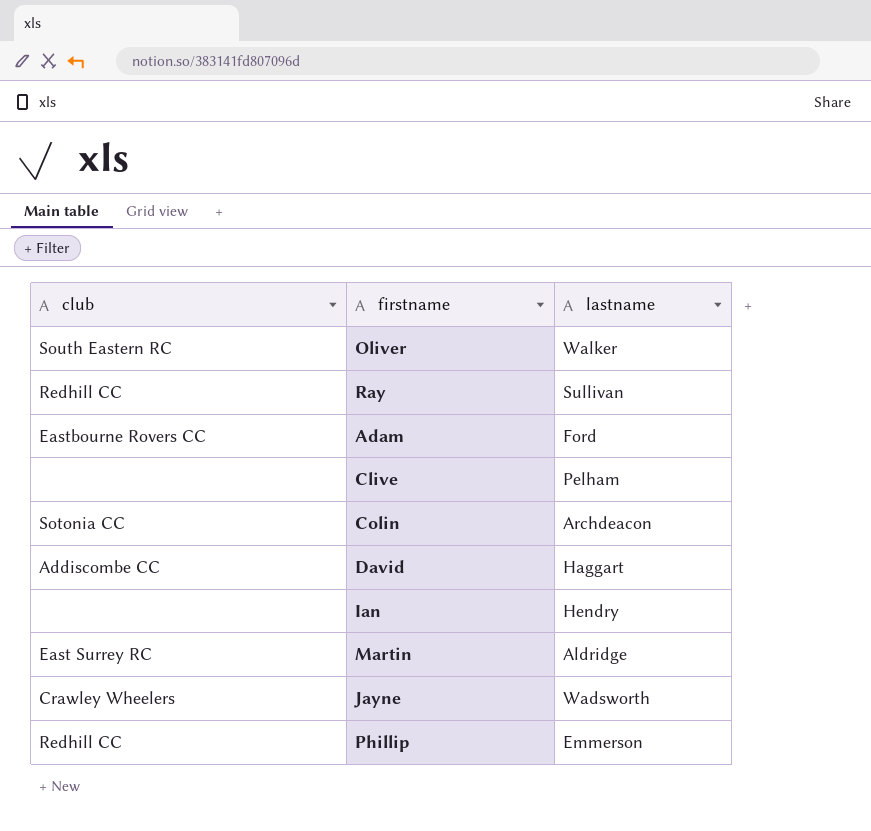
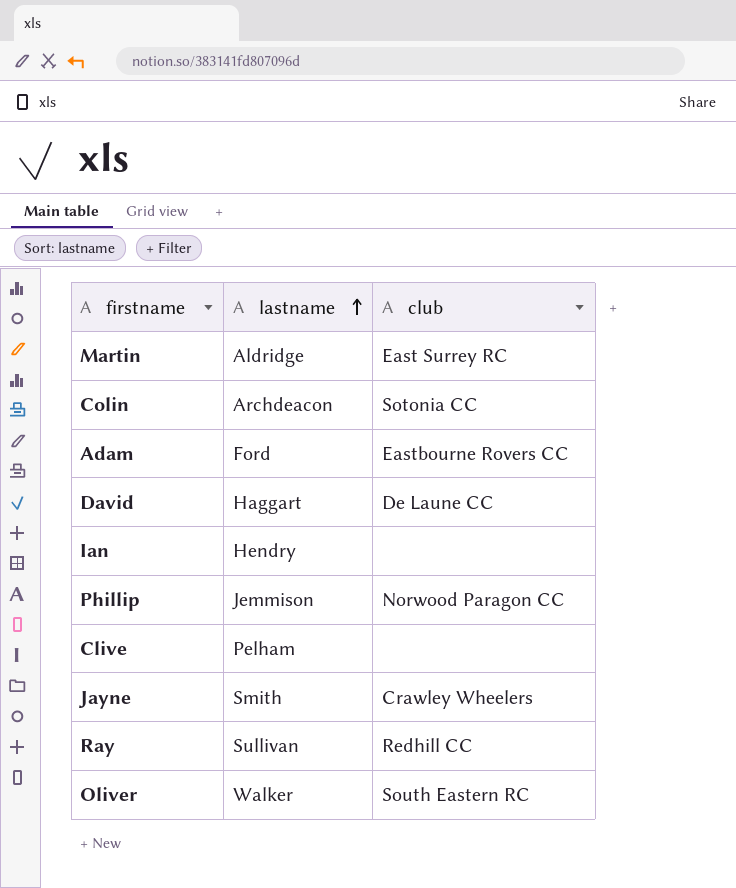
row order: none -> lastname ascending
column club | position: 1 -> 3
David | club: Addiscombe CC -> De Laune CC
Phillip | lastname: Emmerson -> Jemmison
Phillip | club: Redhill CC -> Norwood Paragon CC
Jayne | lastname: Wadsworth -> Smith

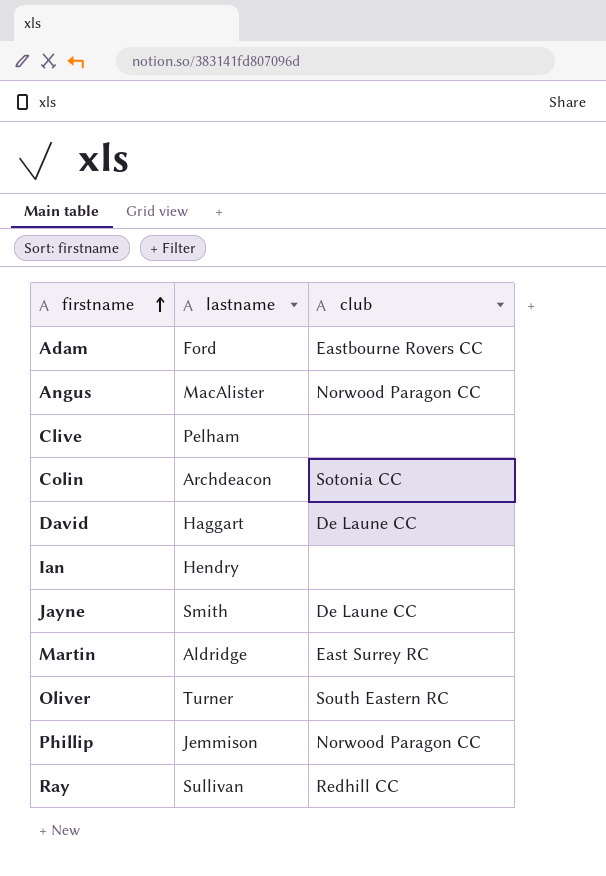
row order: lastname ascending -> firstname ascending
row Angus: none -> MacAlister | Norwood Paragon CC
Jayne | club: Crawley Wheelers -> De Laune CC
Oliver | lastname: Walker -> Turner

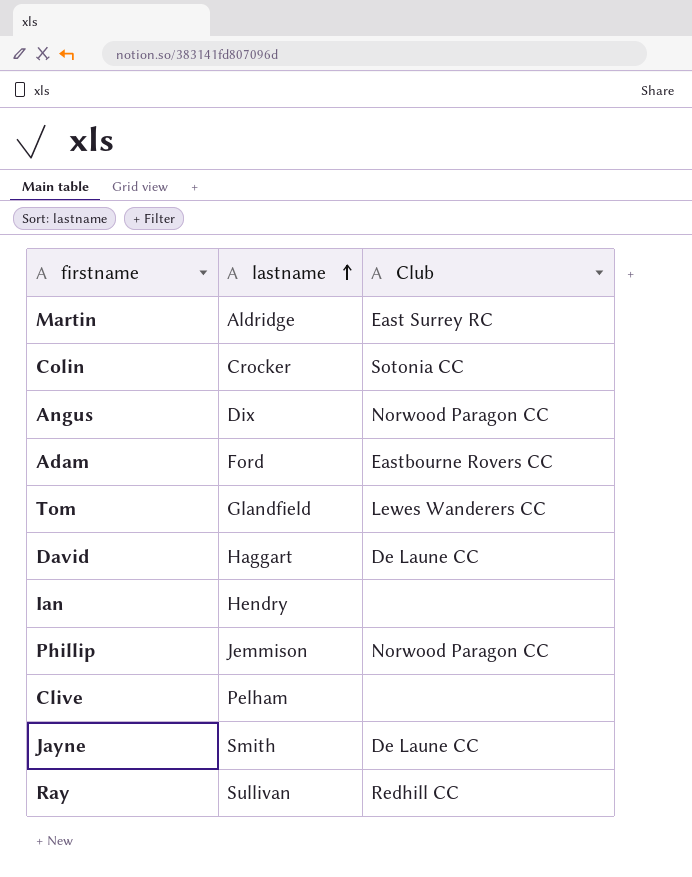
row order: firstname ascending -> lastname ascending
column name: club -> Club
row Oliver: Turner | South Eastern RC -> none
Colin | lastname: Archdeacon -> Crocker
Angus | lastname: MacAlister -> Dix
row Tom: none -> Glandfield | Lewes Wanderers CC

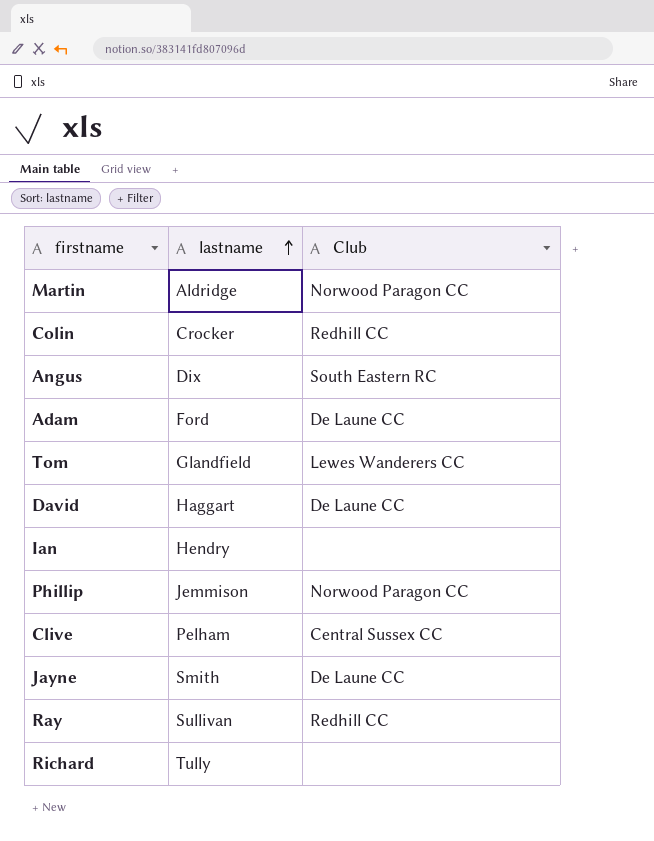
Martin | Club: East Surrey RC -> Norwood Paragon CC
Colin | Club: Sotonia CC -> Redhill CC
Angus | Club: Norwood Paragon CC -> South Eastern RC
Adam | Club: Eastbourne Rovers CC -> De Laune CC
Clive | Club: none -> Central Sussex CC
row Richard: none -> Tully | none

